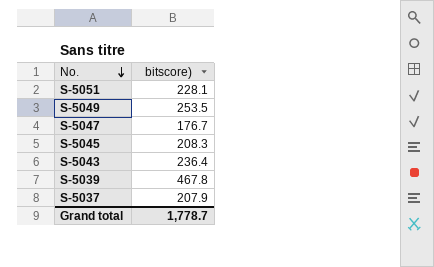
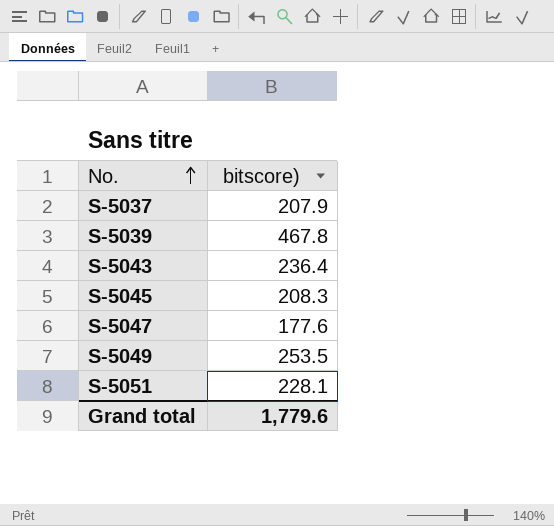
row order: No. descending -> No. ascending
S-5047 | bitscore): 176.7 -> 177.6
Grand total | bitscore): 1,778.7 -> 1,779.6

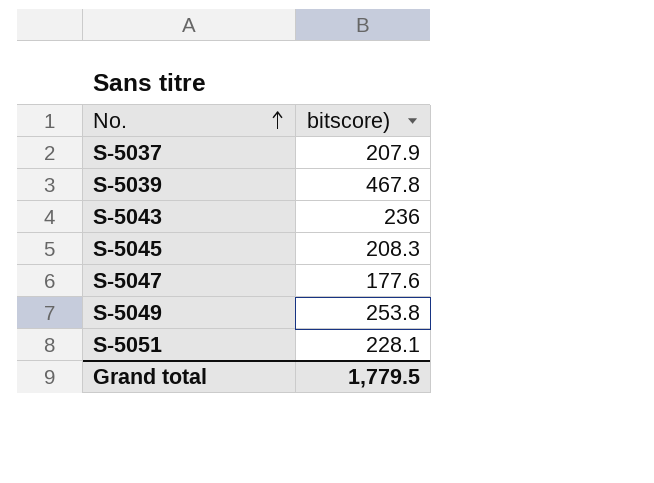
S-5043 | bitscore): 236.4 -> 236
S-5049 | bitscore): 253.5 -> 253.8
Grand total | bitscore): 1,779.6 -> 1,779.5

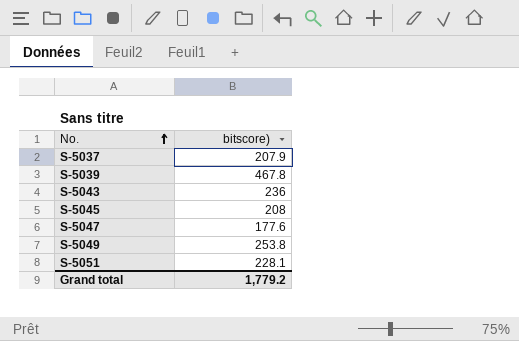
S-5045 | bitscore): 208.3 -> 208
Grand total | bitscore): 1,779.5 -> 1,779.2

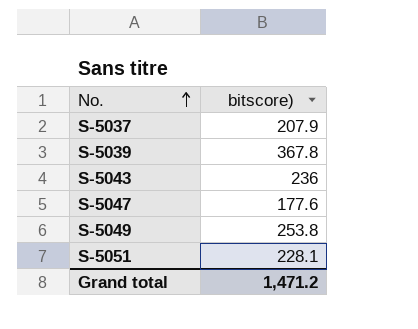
row S-5045: 208 -> none
S-5039 | bitscore): 467.8 -> 367.8
Grand total | bitscore): 1,779.2 -> 1,471.2

